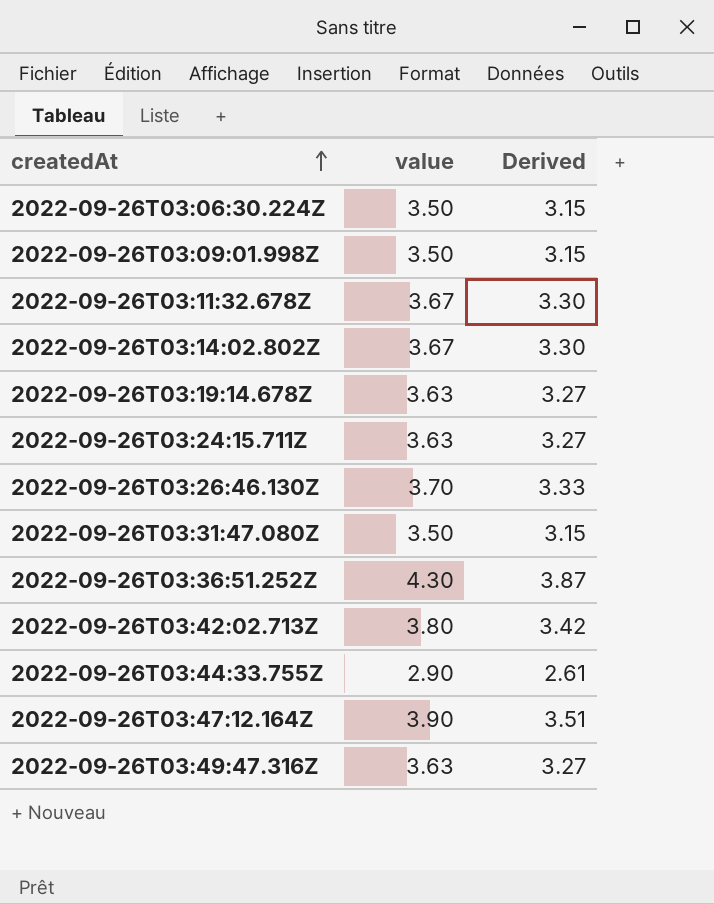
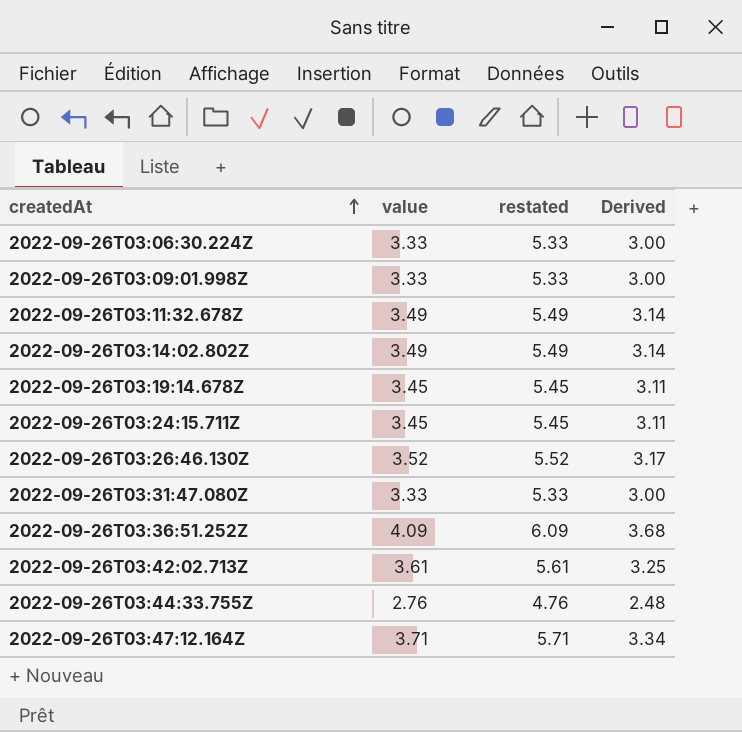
column restated | formula: none -> [value] + 2
row 2022-09-26T03:49:47.316Z: 3.63 | 3.27 -> none
2022-09-26T03:06:30.224Z | value: 3.50 -> 3.33
2022-09-26T03:06:30.224Z | Derived: 3.15 -> 3.00
2022-09-26T03:09:01.998Z | value: 3.50 -> 3.33
2022-09-26T03:09:01.998Z | Derived: 3.15 -> 3.00
2022-09-26T03:11:32.678Z | value: 3.67 -> 3.49
2022-09-26T03:11:32.678Z | Derived: 3.30 -> 3.14
2022-09-26T03:14:02.802Z | value: 3.67 -> 3.49
2022-09-26T03:14:02.802Z | Derived: 3.30 -> 3.14
2022-09-26T03:19:14.678Z | value: 3.63 -> 3.45
2022-09-26T03:19:14.678Z | Derived: 3.27 -> 3.11
2022-09-26T03:24:15.711Z | value: 3.63 -> 3.45
2022-09-26T03:24:15.711Z | Derived: 3.27 -> 3.11
2022-09-26T03:26:46.130Z | value: 3.70 -> 3.52
2022-09-26T03:26:46.130Z | Derived: 3.33 -> 3.17
2022-09-26T03:31:47.080Z | value: 3.50 -> 3.33
2022-09-26T03:31:47.080Z | Derived: 3.15 -> 3.00
2022-09-26T03:36:51.252Z | value: 4.30 -> 4.09
2022-09-26T03:36:51.252Z | Derived: 3.87 -> 3.68
2022-09-26T03:42:02.713Z | value: 3.80 -> 3.61
2022-09-26T03:42:02.713Z | Derived: 3.42 -> 3.25
2022-09-26T03:44:33.755Z | value: 2.90 -> 2.76
2022-09-26T03:44:33.755Z | Derived: 2.61 -> 2.48
2022-09-26T03:47:12.164Z | value: 3.90 -> 3.71
2022-09-26T03:47:12.164Z | Derived: 3.51 -> 3.34

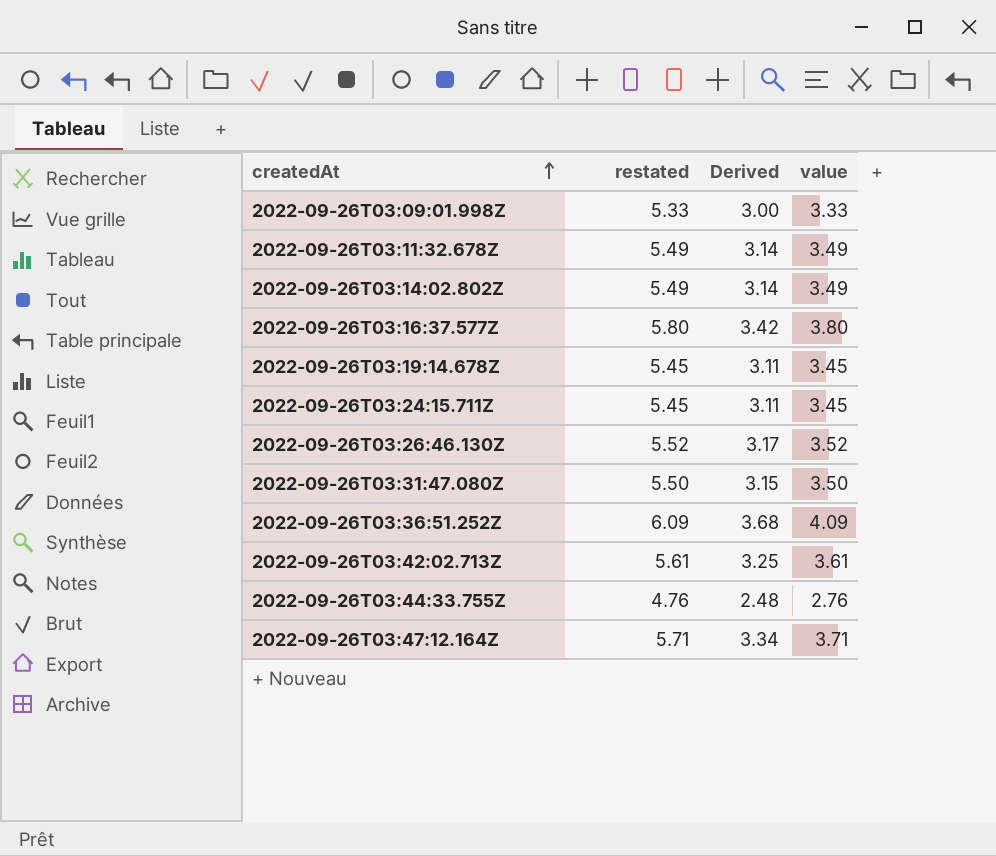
column value | position: 2 -> 4
row 2022-09-26T03:06:30.224Z: 3.33 | 5.33 | 3.00 -> none
row 2022-09-26T03:16:37.577Z: none -> 5.80 | 3.42 | 3.80
2022-09-26T03:31:47.080Z | restated: 5.33 -> 5.50
2022-09-26T03:31:47.080Z | Derived: 3.00 -> 3.15
2022-09-26T03:31:47.080Z | value: 3.33 -> 3.50

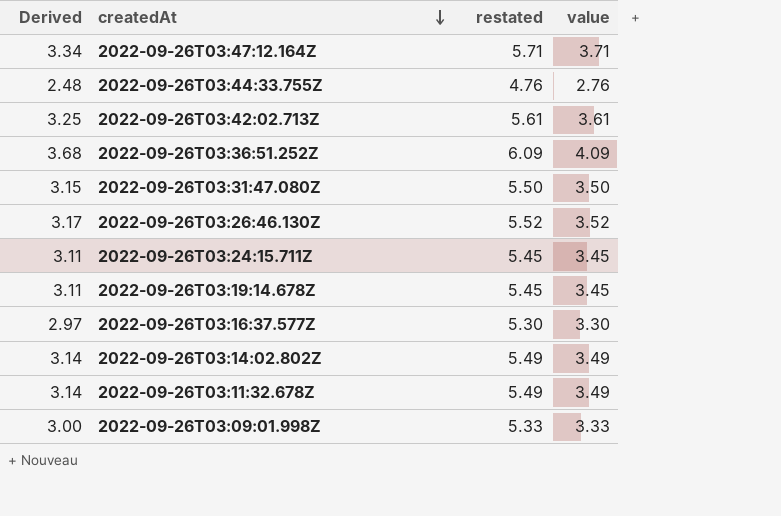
row order: createdAt ascending -> createdAt descending
column Derived | position: 3 -> 1
2022-09-26T03:16:37.577Z | Derived: 3.42 -> 2.97
2022-09-26T03:16:37.577Z | restated: 5.80 -> 5.30
2022-09-26T03:16:37.577Z | value: 3.80 -> 3.30

